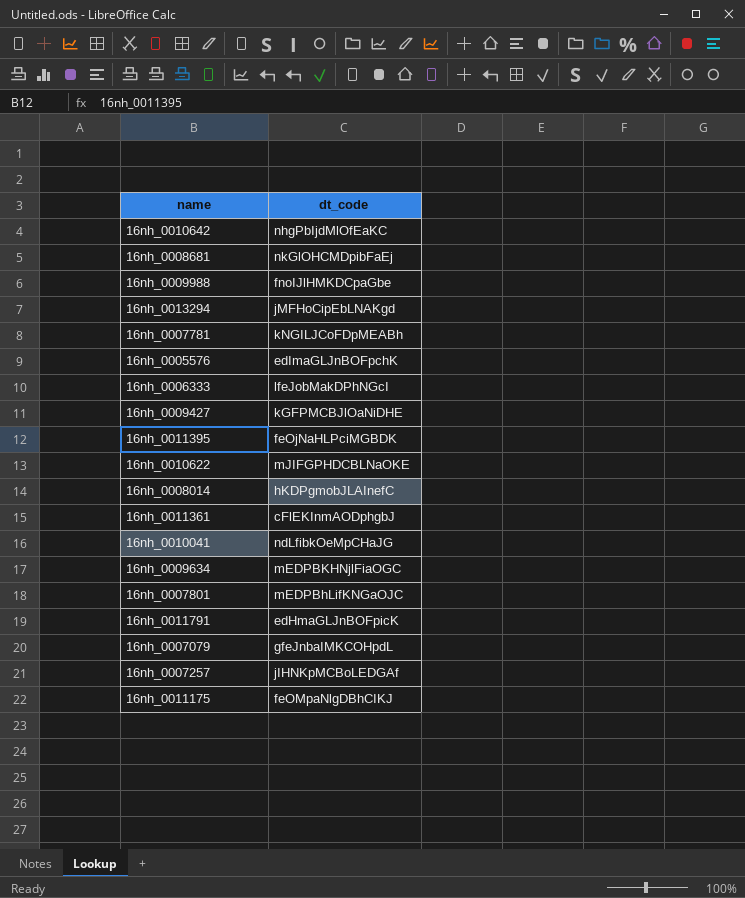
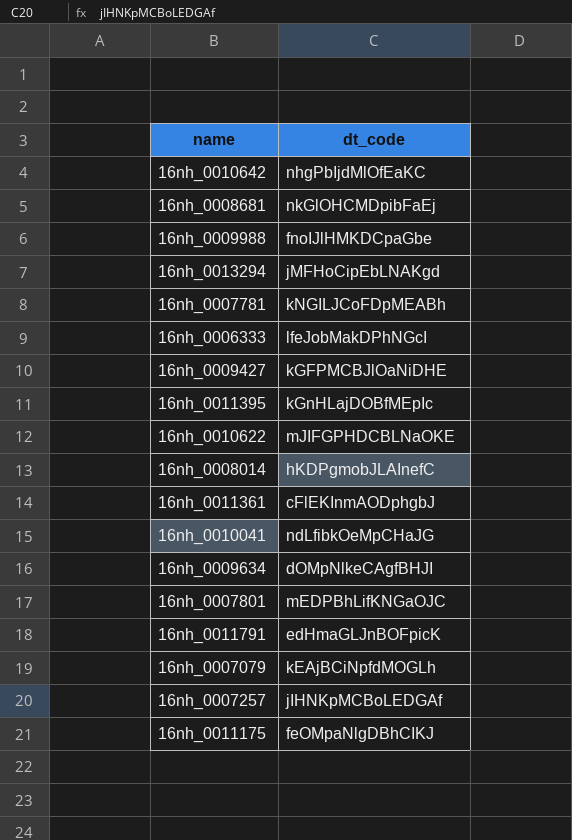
row 16nh_0005576: edImaGLJnBOFpchK -> none
16nh_0011395 | dt_code: feOjNaHLPciMGBDK -> kGnHLajDOBfMEpIc
16nh_0009634 | dt_code: mEDPBKHNjlFiaOGC -> dOMpNlkeCAgfBHJI
16nh_0007079 | dt_code: gfeJnbaIMKCOHpdL -> kEAjBCiNpfdMOGLh

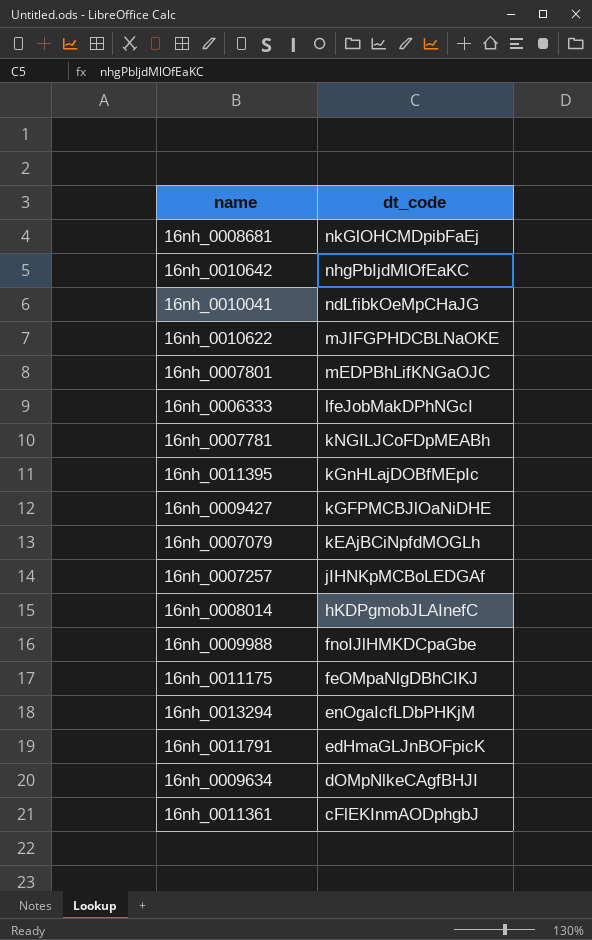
row order: none -> dt_code descending
16nh_0013294 | dt_code: jMFHoCipEbLNAKgd -> enOgaIcfLDbPHKjM

